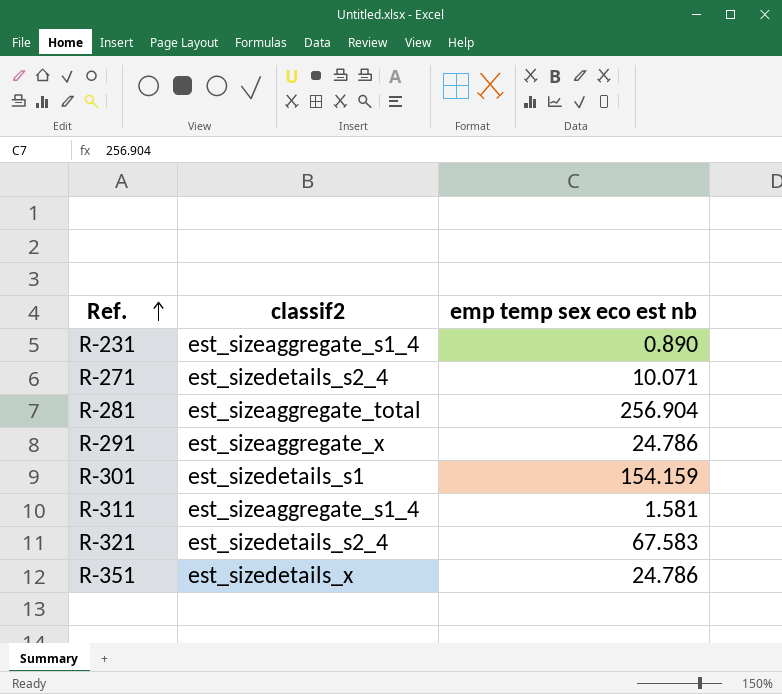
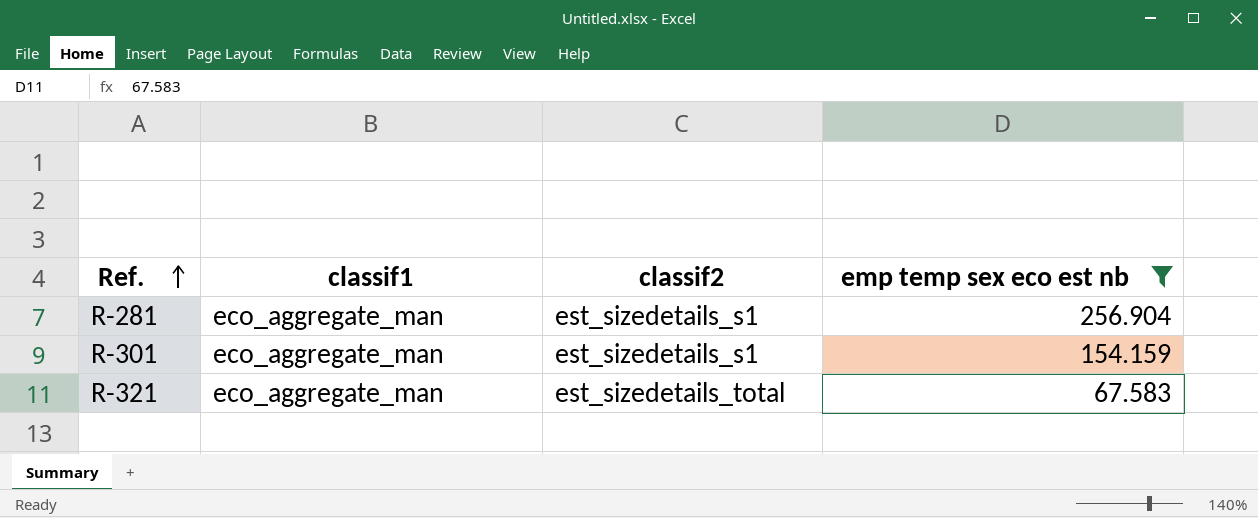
filter: none -> emp temp sex eco est nb >= 67.583
column classif1 | position: none -> 2
R-281 | classif2: est_sizeaggregate_total -> est_sizedetails_s1
R-321 | classif2: est_sizedetails_s2_4 -> est_sizedetails_total

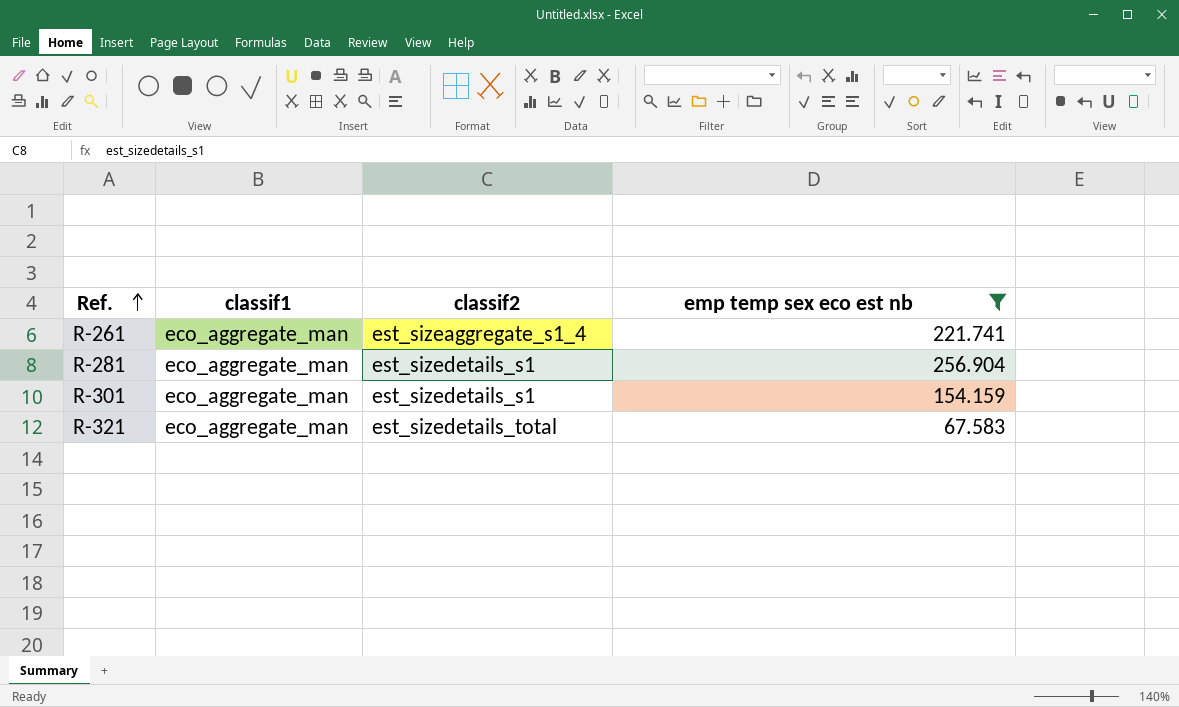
row R-261: none -> eco_aggregate_man | est_sizeaggregate_s1_4 | 221.741

